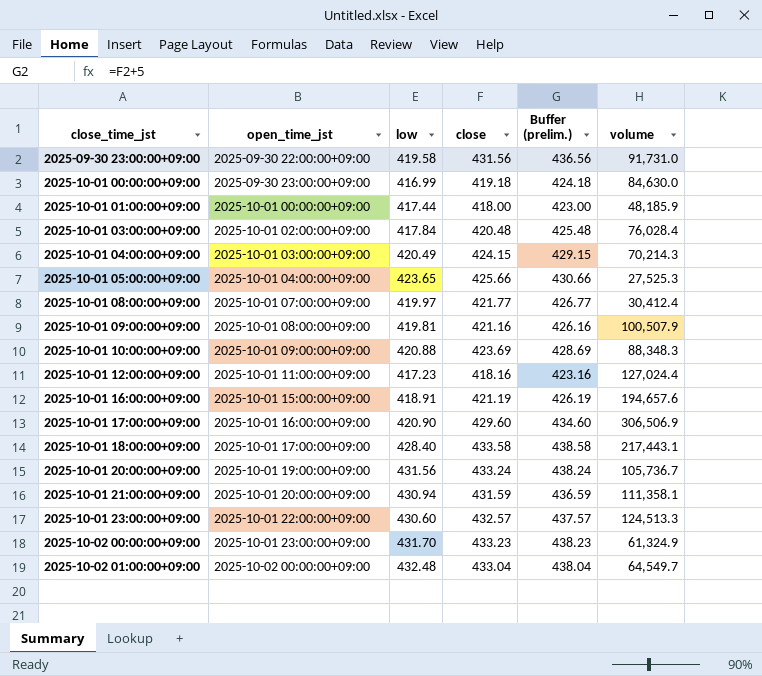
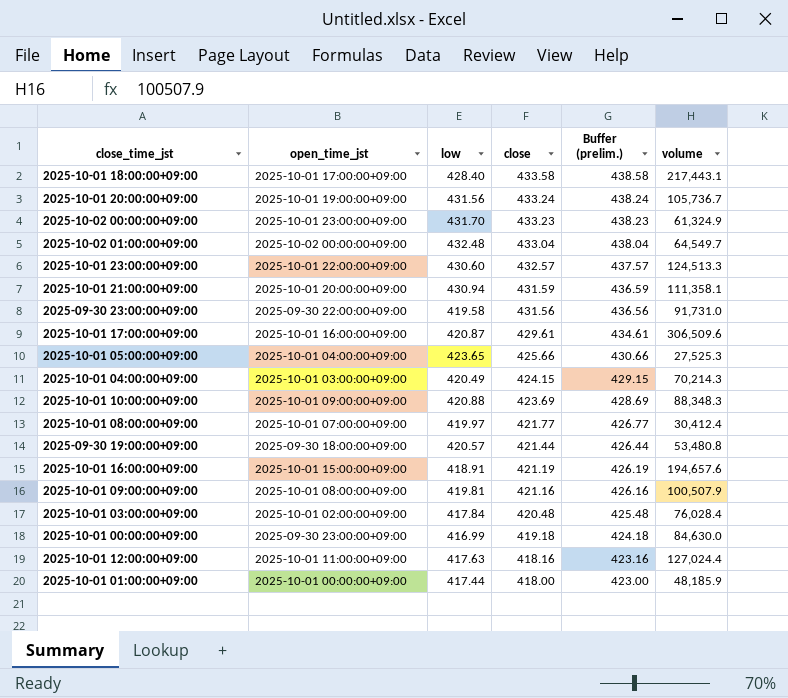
row order: close_time_jst ascending -> close descending
2025-10-01 17:00:00+09:00 | low: 420.90 -> 420.87
2025-10-01 17:00:00+09:00 | close: 429.60 -> 429.61
2025-10-01 17:00:00+09:00 | Buffer (prelim.): 434.60 -> 434.61
2025-10-01 17:00:00+09:00 | volume: 306,506.9 -> 306,509.6
row 2025-09-30 19:00:00+09:00: none -> 2025-09-30 18:00:00+09:00 | 420.57 | 421.44 | 426.44 | 53,480.8
2025-10-01 12:00:00+09:00 | low: 417.23 -> 417.63

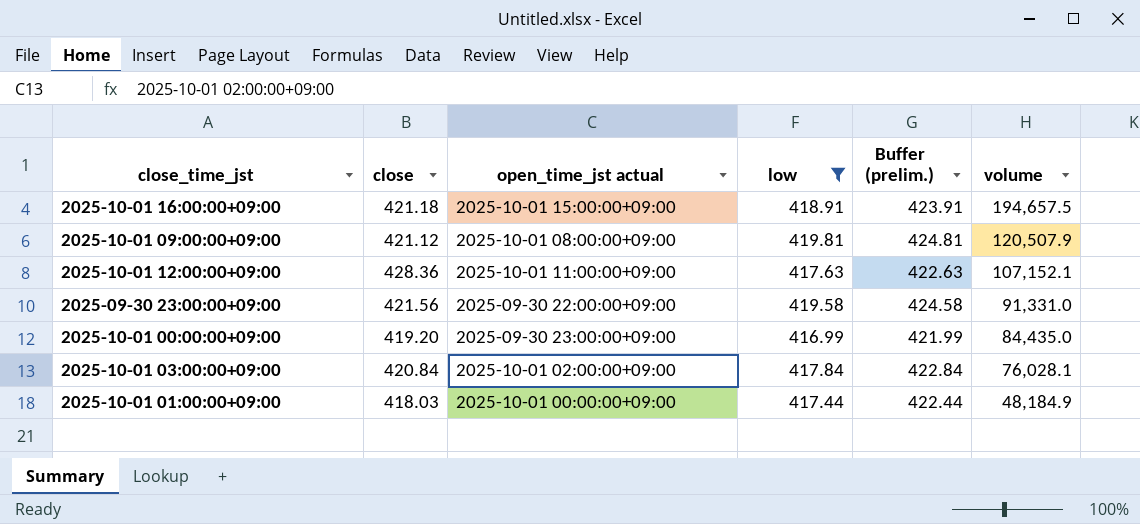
filter: none -> low <= 419.81
row order: close descending -> volume descending
column close | position: 4 -> 2
column name: open_time_jst -> open_time_jst actual
column Buffer (prelim.) | formula: [close] + 5 -> [low] + 5
2025-10-01 16:00:00+09:00 | close: 421.19 -> 421.18
2025-10-01 16:00:00+09:00 | volume: 194,657.6 -> 194,657.5
2025-10-01 09:00:00+09:00 | close: 421.16 -> 421.12
2025-10-01 09:00:00+09:00 | volume: 100,507.9 -> 120,507.9
2025-10-01 12:00:00+09:00 | close: 418.16 -> 428.36
2025-10-01 12:00:00+09:00 | volume: 127,024.4 -> 107,152.1
2025-09-30 23:00:00+09:00 | close: 431.56 -> 421.56
2025-09-30 23:00:00+09:00 | volume: 91,731.0 -> 91,331.0
2025-10-01 00:00:00+09:00 | close: 419.18 -> 419.20
2025-10-01 00:00:00+09:00 | volume: 84,630.0 -> 84,435.0
2025-10-01 03:00:00+09:00 | close: 420.48 -> 420.84
2025-10-01 03:00:00+09:00 | volume: 76,028.4 -> 76,028.1
2025-10-01 01:00:00+09:00 | close: 418.00 -> 418.03
2025-10-01 01:00:00+09:00 | volume: 48,185.9 -> 48,184.9

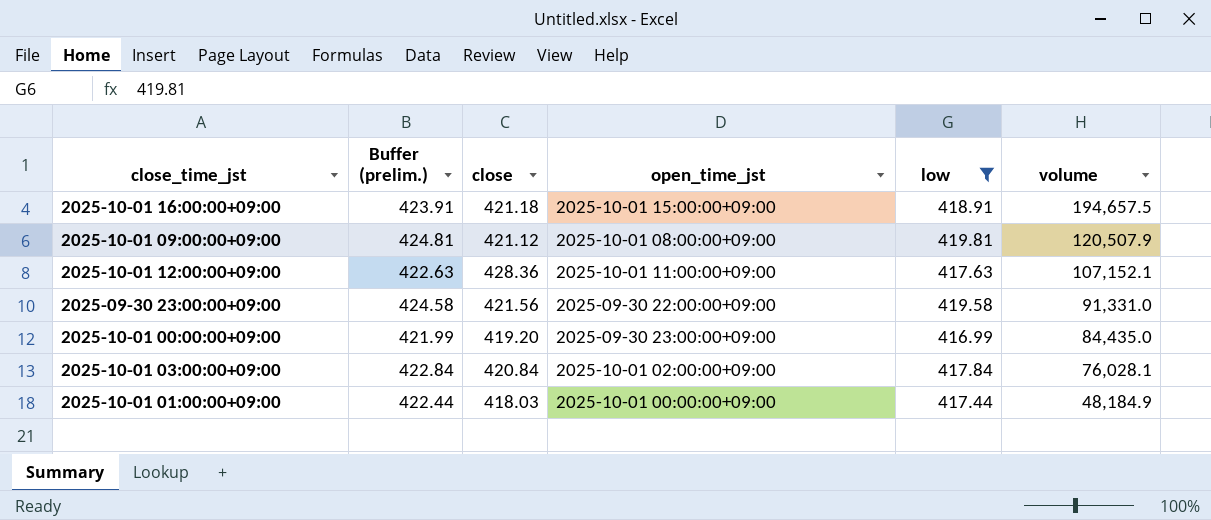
column Buffer (prelim.) | position: 5 -> 2
column name: open_time_jst actual -> open_time_jst

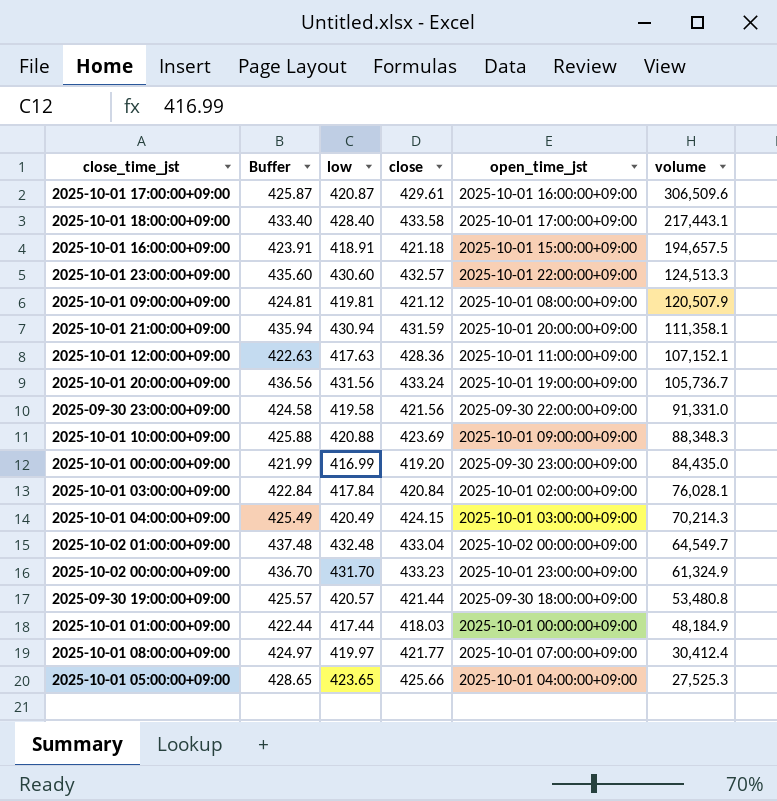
filter: low <= 419.81 -> none
column name: Buffer (prelim.) -> Buffer
column low | position: 5 -> 3

